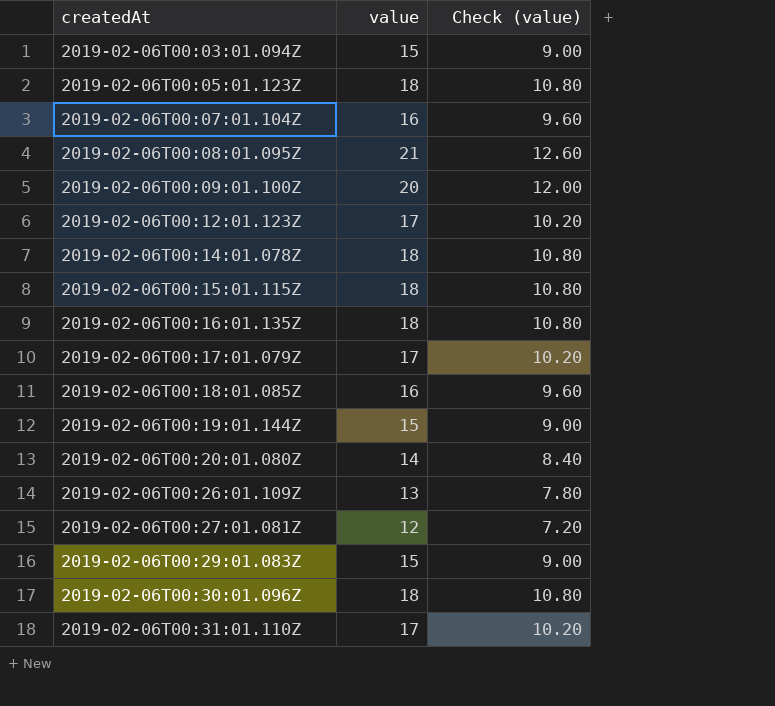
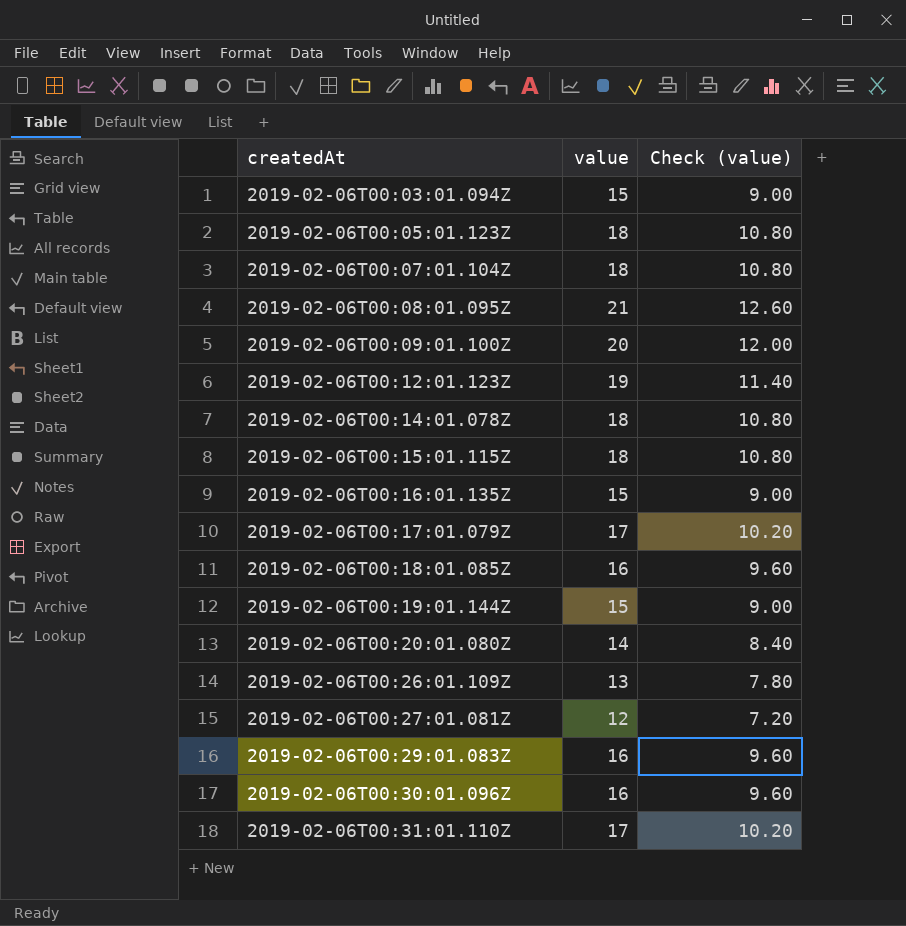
2019-02-06T00:07:01.104Z | value: 16 -> 18
2019-02-06T00:07:01.104Z | Check (value): 9.60 -> 10.80
2019-02-06T00:12:01.123Z | value: 17 -> 19
2019-02-06T00:12:01.123Z | Check (value): 10.20 -> 11.40
2019-02-06T00:16:01.135Z | value: 18 -> 15
2019-02-06T00:16:01.135Z | Check (value): 10.80 -> 9.00
2019-02-06T00:29:01.083Z | value: 15 -> 16
2019-02-06T00:29:01.083Z | Check (value): 9.00 -> 9.60
2019-02-06T00:30:01.096Z | value: 18 -> 16
2019-02-06T00:30:01.096Z | Check (value): 10.80 -> 9.60

